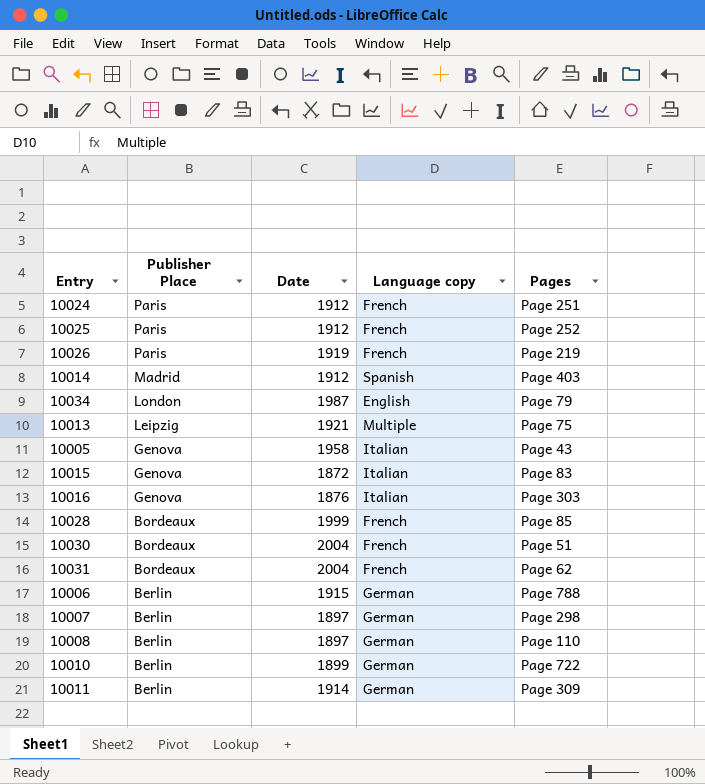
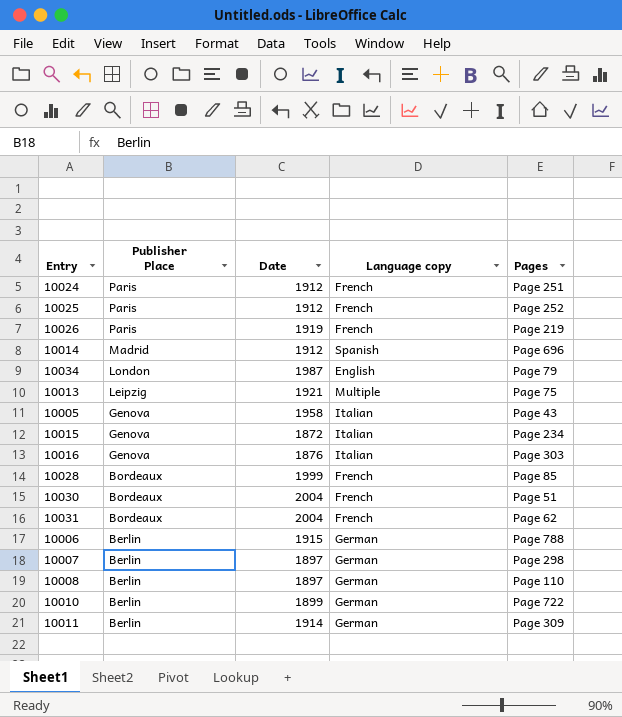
10014 | Pages: Page 403 -> Page 696
10015 | Pages: Page 83 -> Page 234

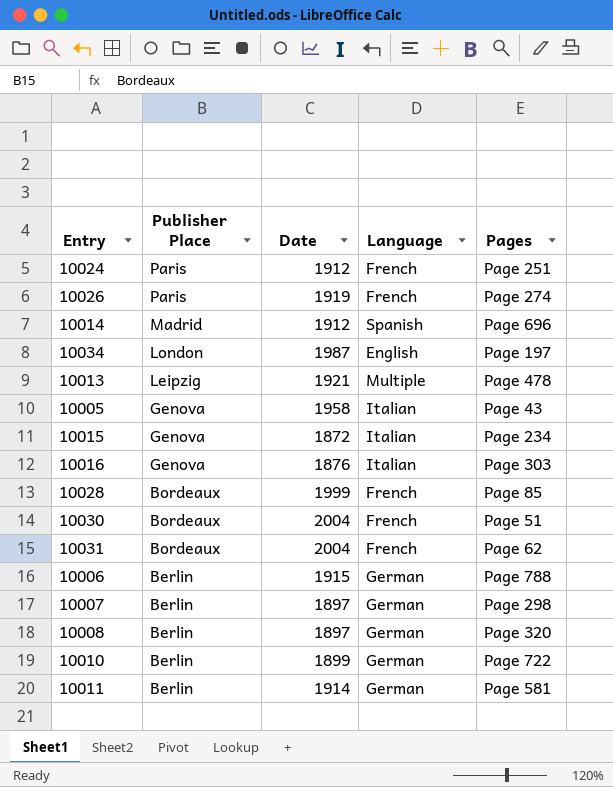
column name: Language copy -> Language
row 10025: Paris | 1912 | French | Page 252 -> none
10026 | Pages: Page 219 -> Page 274
10034 | Pages: Page 79 -> Page 197
10013 | Pages: Page 75 -> Page 478
10008 | Pages: Page 110 -> Page 320
10011 | Pages: Page 309 -> Page 581

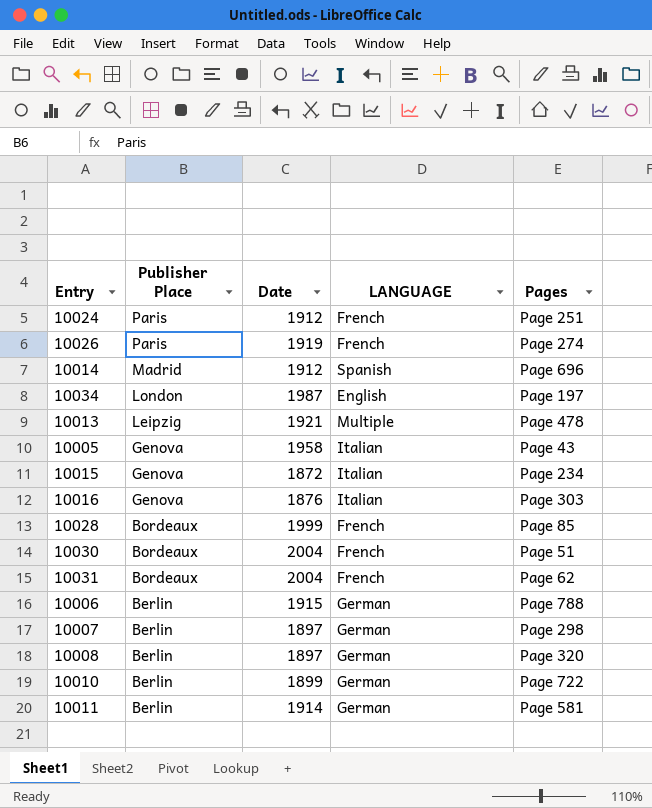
column name: Language -> LANGUAGE

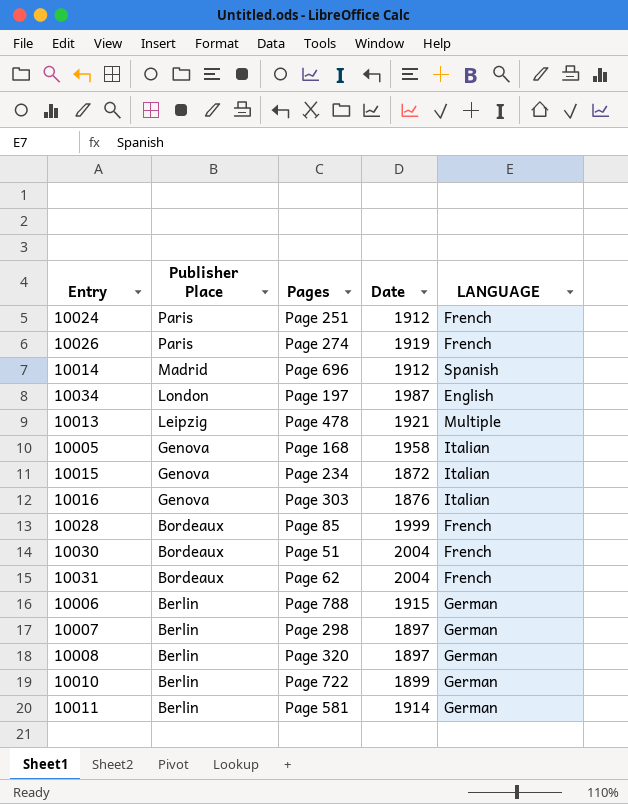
column Pages | position: 5 -> 3
10005 | Pages: Page 43 -> Page 168

